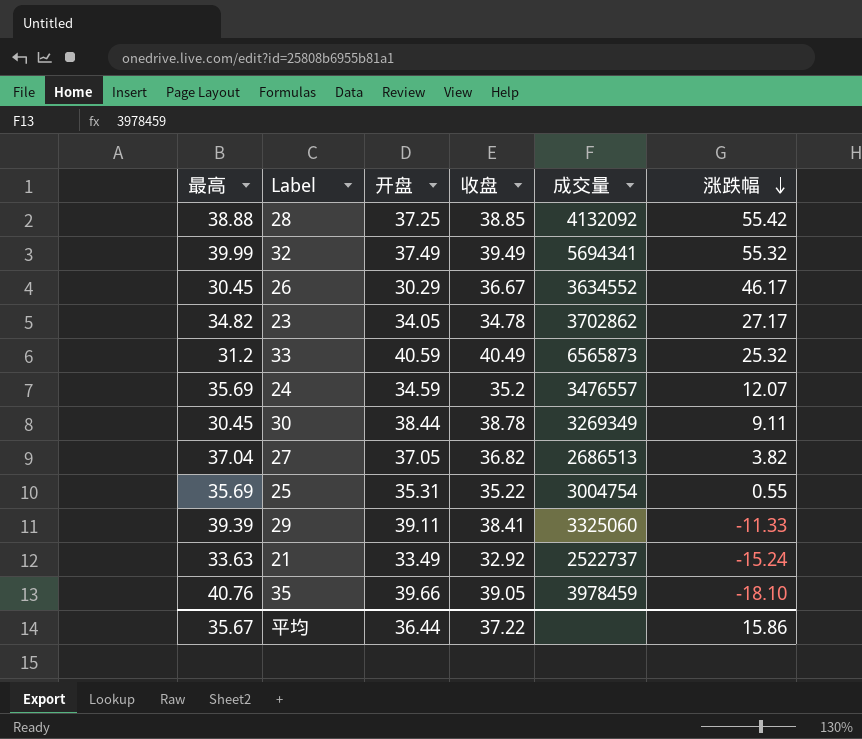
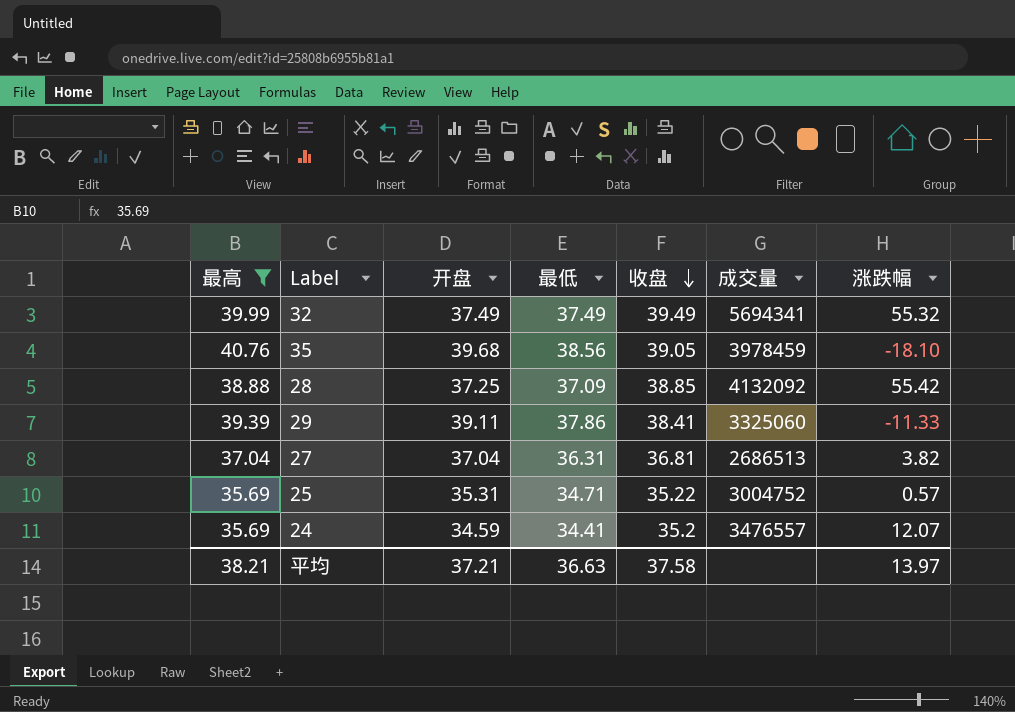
filter: none -> 最高 >= 35.69
row order: 涨跌幅 descending -> 收盘 descending
column 最低 | position: none -> 4
35 | 开盘: 39.66 -> 39.68
27 | 开盘: 37.05 -> 37.04
27 | 收盘: 36.82 -> 36.81
25 | 成交量: 3004754 -> 3004752
25 | 涨跌幅: 0.55 -> 0.57
平均 | 最高: 35.67 -> 38.21
平均 | 开盘: 36.44 -> 37.21
平均 | 收盘: 37.22 -> 37.58
平均 | 涨跌幅: 15.86 -> 13.97

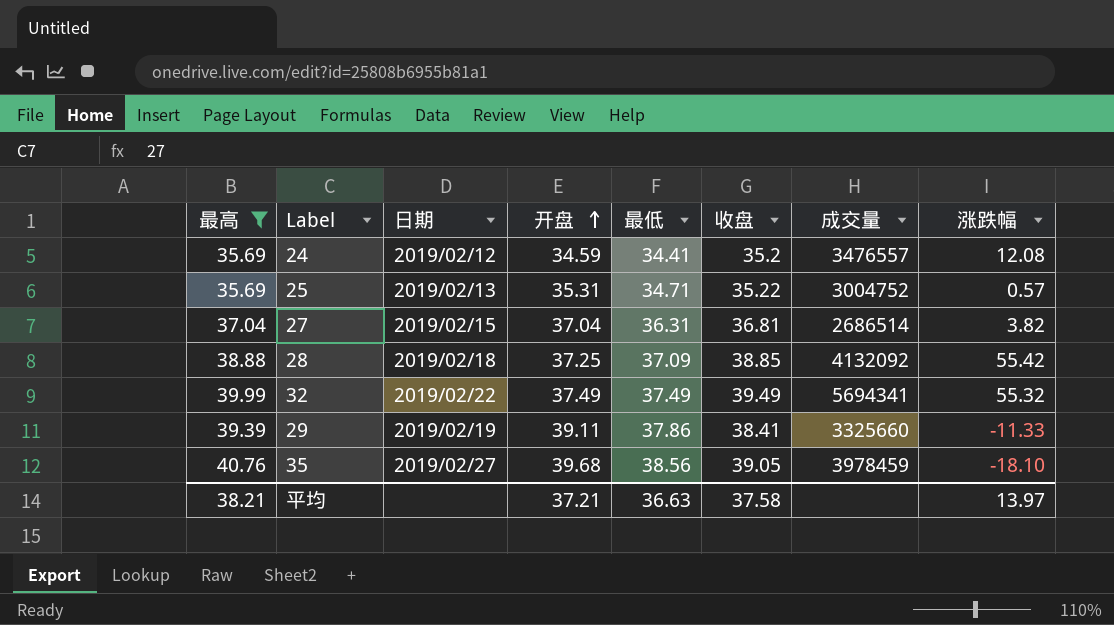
row order: 收盘 descending -> 开盘 ascending
column 日期 | position: none -> 3
24 | 涨跌幅: 12.07 -> 12.08
27 | 成交量: 2686513 -> 2686514
29 | 成交量: 3325060 -> 3325660

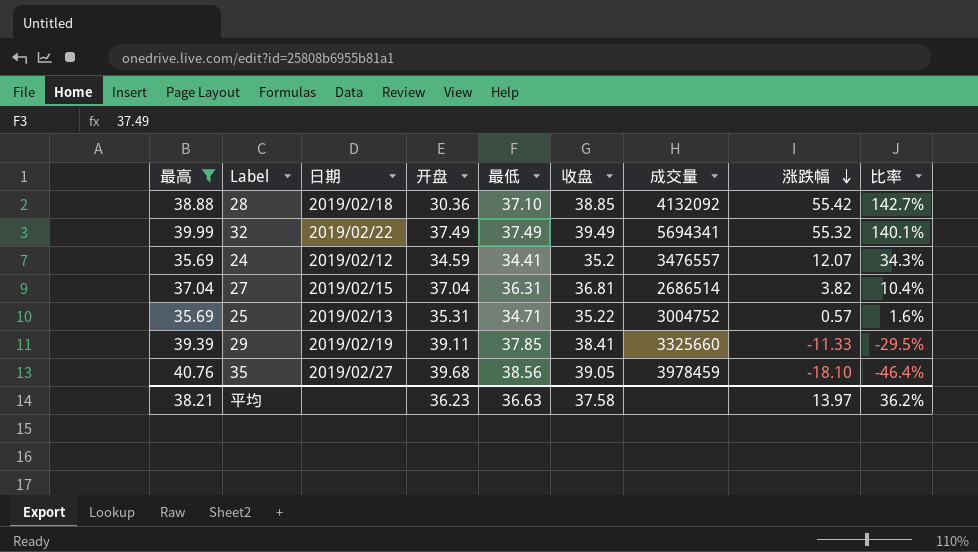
row order: 开盘 ascending -> 涨跌幅 descending
column 比率 | formula: none -> [涨跌幅] / [收盘]
28 | 开盘: 37.25 -> 30.36
28 | 最低: 37.09 -> 37.10
24 | 涨跌幅: 12.08 -> 12.07
29 | 最低: 37.86 -> 37.85
平均 | 开盘: 37.21 -> 36.23

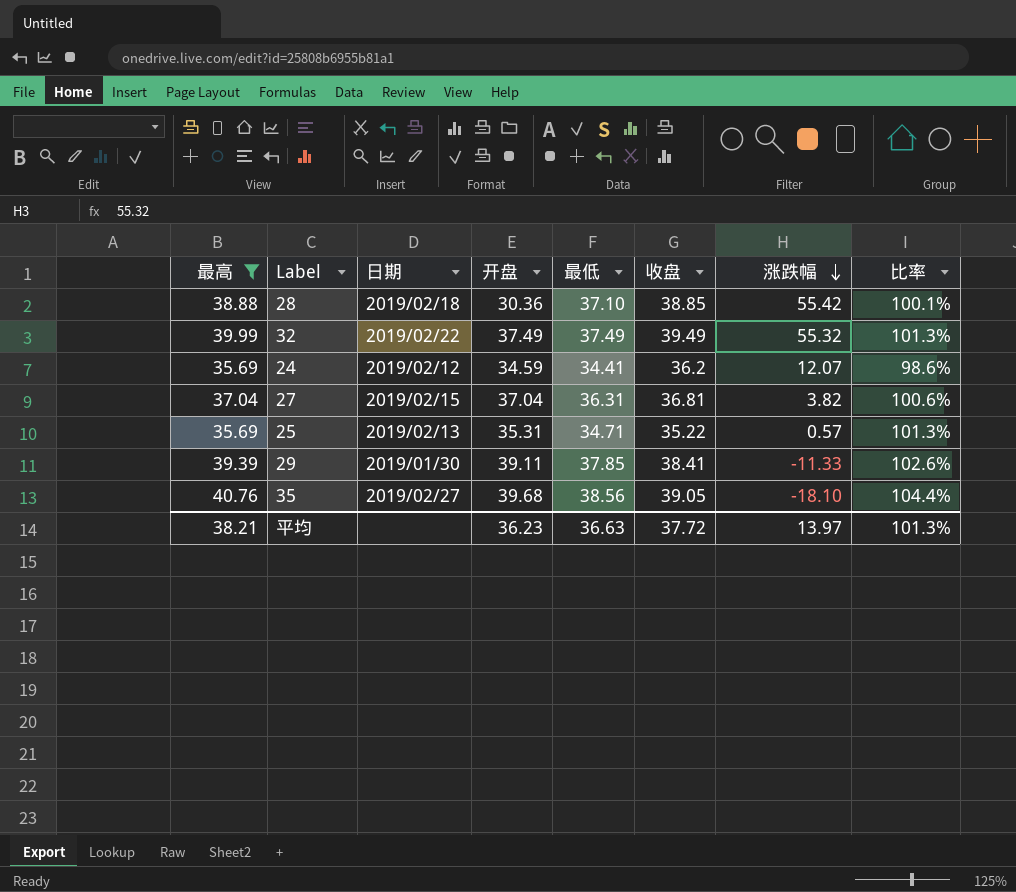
column 成交量 | position: 7 -> none
column 比率 | formula: [涨跌幅] / [收盘] -> [最高] / [收盘]
24 | 收盘: 35.2 -> 36.2
29 | 日期: 2019/02/19 -> 2019/01/30
平均 | 收盘: 37.58 -> 37.72
平均 | 比率: 36.2% -> 101.3%

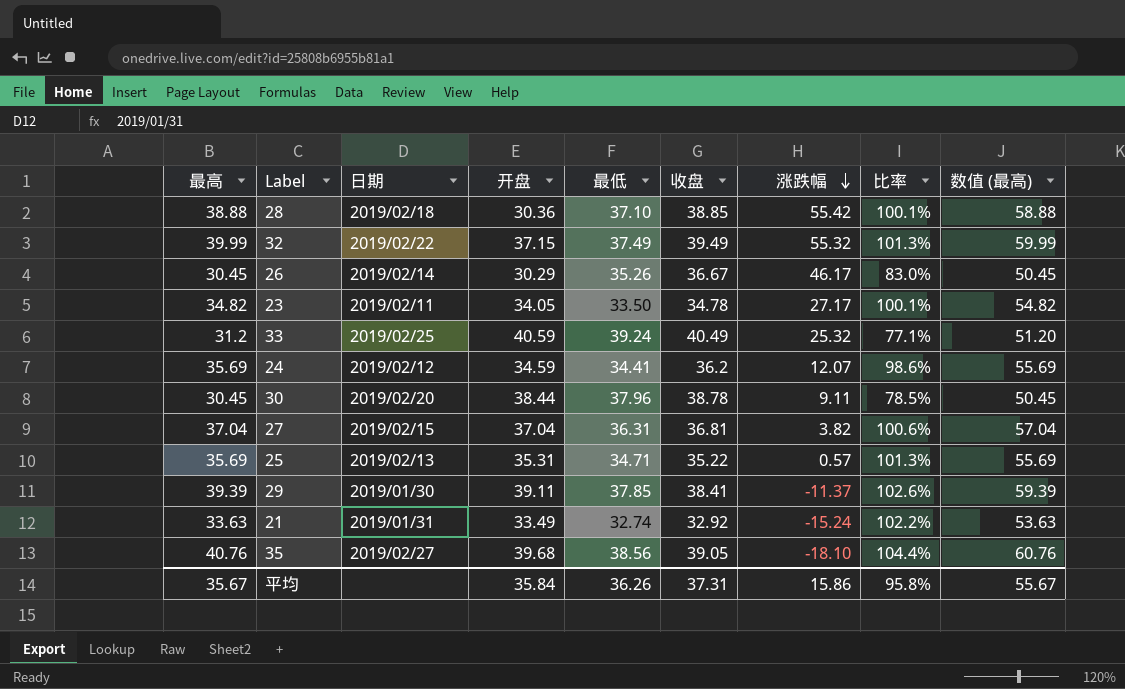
filter: 最高 >= 35.69 -> none
column 数值 (最高) | formula: none -> [最高] + 20
32 | 开盘: 37.49 -> 37.15
29 | 涨跌幅: -11.33 -> -11.37
平均 | 最高: 38.21 -> 35.67
平均 | 开盘: 36.23 -> 35.84
平均 | 最低: 36.63 -> 36.26
平均 | 收盘: 37.72 -> 37.31
平均 | 涨跌幅: 13.97 -> 15.86
平均 | 比率: 101.3% -> 95.8%

